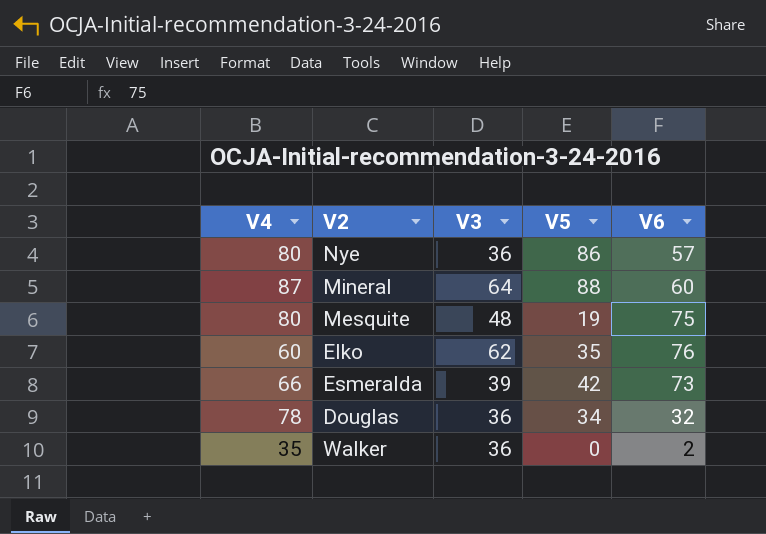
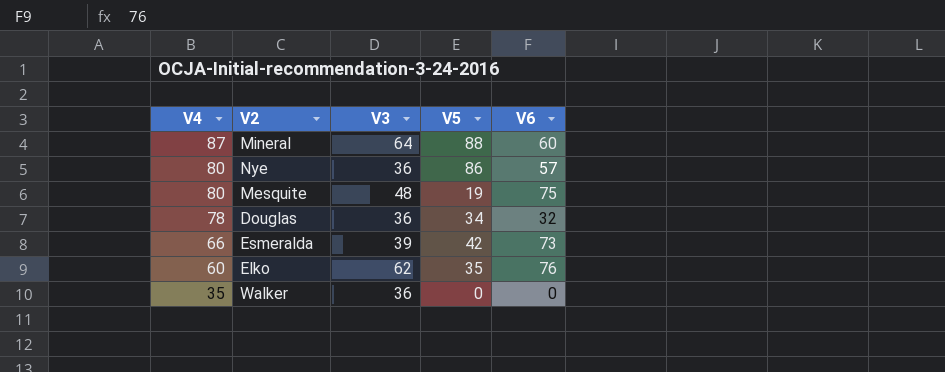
row order: none -> V4 descending
Walker | V6: 2 -> 0

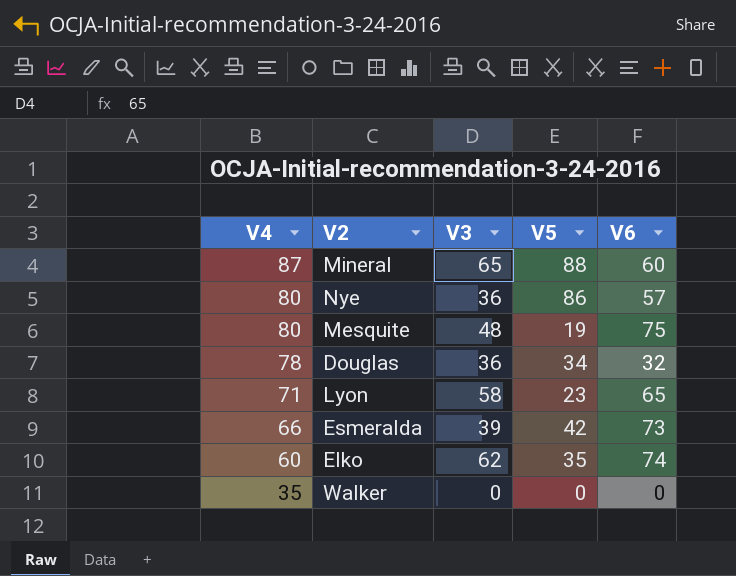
Mineral | V3: 64 -> 65
row Lyon: none -> 71 | 58 | 23 | 65
Elko | V6: 76 -> 74
Walker | V3: 36 -> 0

